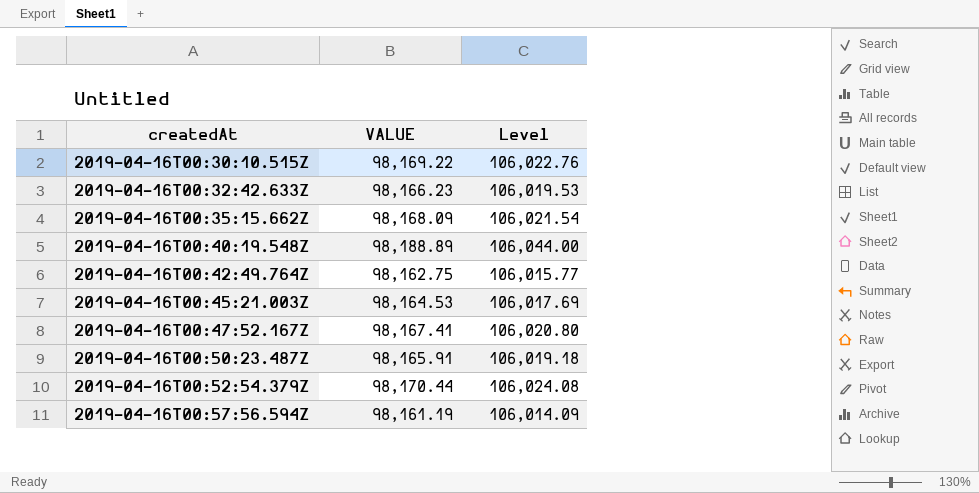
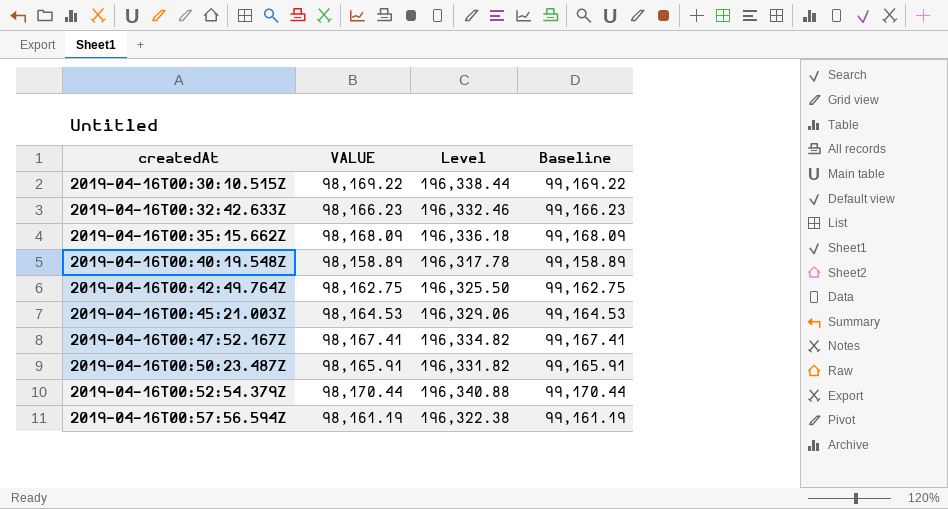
column Level | formula: [VALUE] * 1.08 -> [VALUE] * 2
column Baseline | formula: none -> [VALUE] + 1000
2019-04-16T00:40:19.548Z | VALUE: 98,188.89 -> 98,158.89

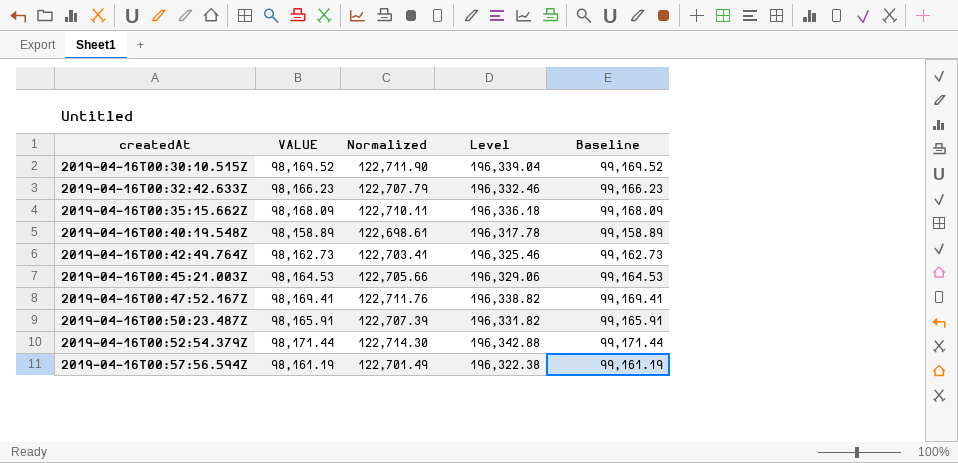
column Normalized | formula: none -> [VALUE] * 1.25
2019-04-16T00:30:10.515Z | VALUE: 98,169.22 -> 98,169.52
2019-04-16T00:30:10.515Z | Level: 196,338.44 -> 196,339.04
2019-04-16T00:30:10.515Z | Baseline: 99,169.22 -> 99,169.52
2019-04-16T00:42:49.764Z | VALUE: 98,162.75 -> 98,162.73
2019-04-16T00:42:49.764Z | Level: 196,325.50 -> 196,325.46
2019-04-16T00:42:49.764Z | Baseline: 99,162.75 -> 99,162.73
2019-04-16T00:47:52.167Z | VALUE: 98,167.41 -> 98,169.41
2019-04-16T00:47:52.167Z | Level: 196,334.82 -> 196,338.82
2019-04-16T00:47:52.167Z | Baseline: 99,167.41 -> 99,169.41
2019-04-16T00:52:54.379Z | VALUE: 98,170.44 -> 98,171.44
2019-04-16T00:52:54.379Z | Level: 196,340.88 -> 196,342.88
2019-04-16T00:52:54.379Z | Baseline: 99,170.44 -> 99,171.44

